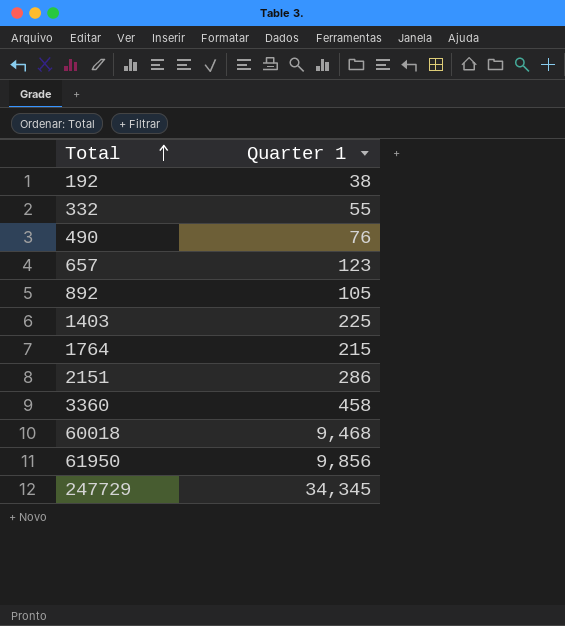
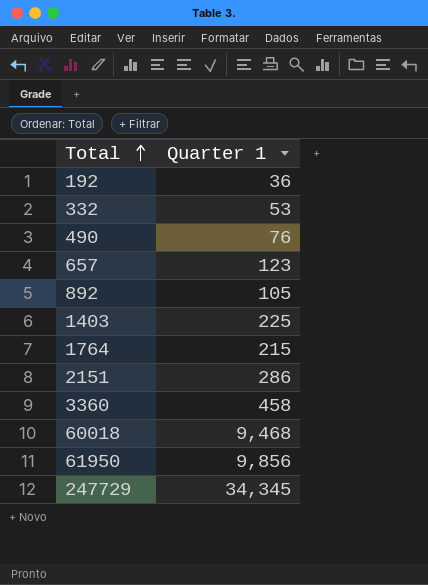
192 | Quarter 1: 38 -> 36
332 | Quarter 1: 55 -> 53

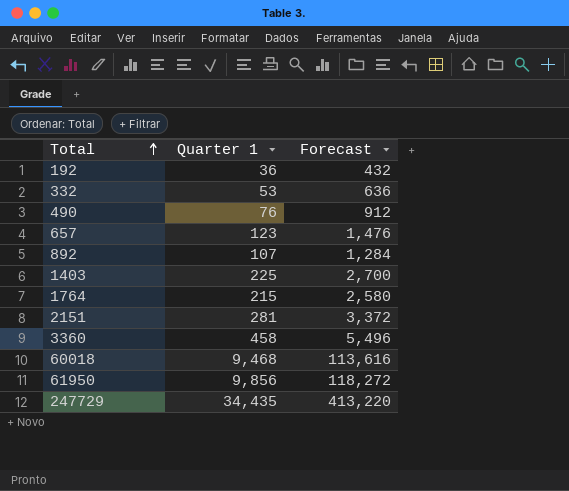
column Forecast | formula: none -> [Quarter 1] * 12
892 | Quarter 1: 105 -> 107
2151 | Quarter 1: 286 -> 281
247729 | Quarter 1: 34,345 -> 34,435

